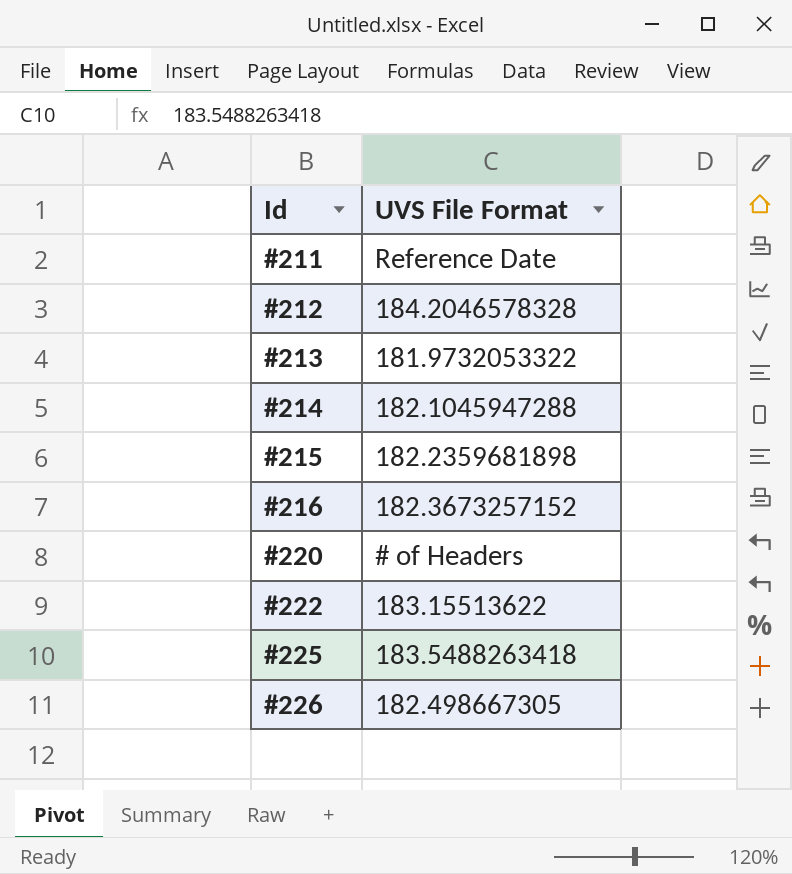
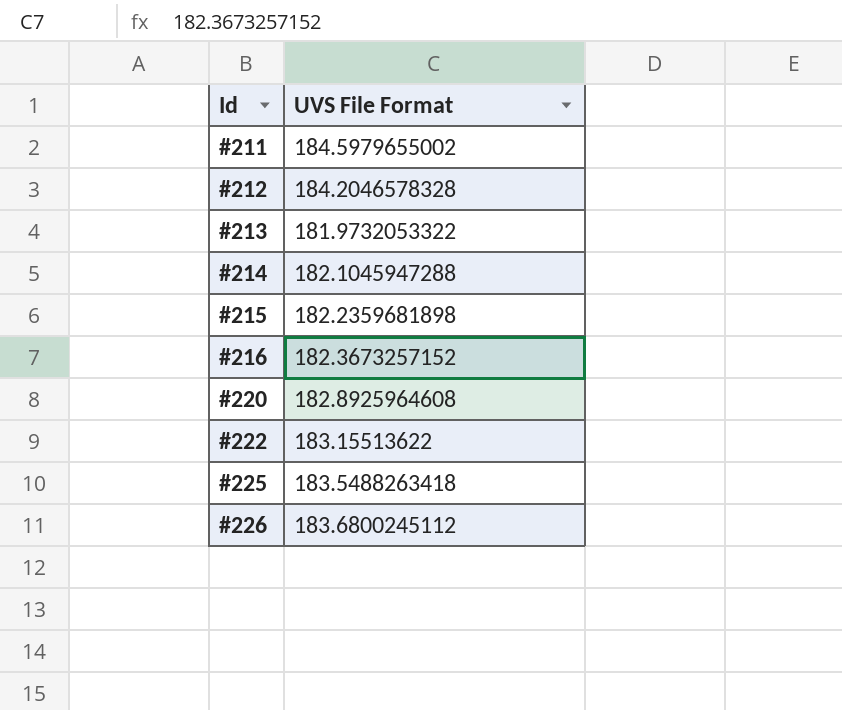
#211 | UVS File Format: Reference Date -> 184.5979655002
#220 | UVS File Format: # of Headers -> 182.8925964608
#226 | UVS File Format: 182.498667305 -> 183.6800245112

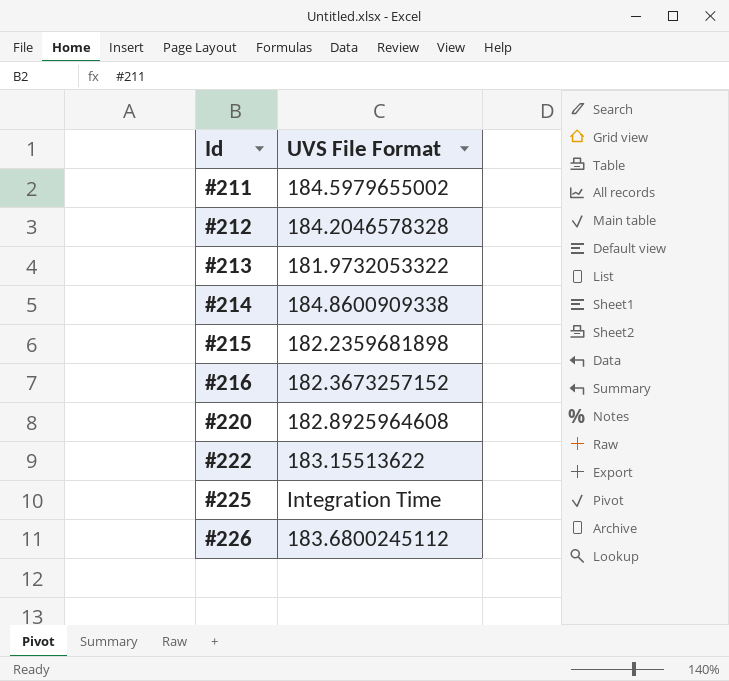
#214 | UVS File Format: 182.1045947288 -> 184.8600909338
#225 | UVS File Format: 183.5488263418 -> Integration Time

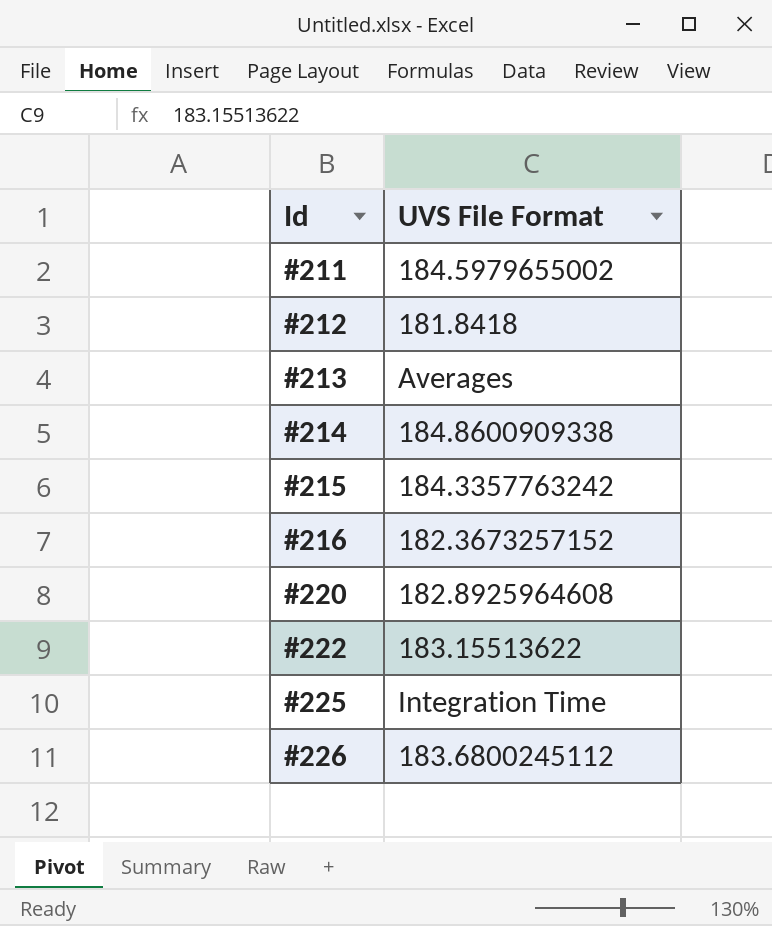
#212 | UVS File Format: 184.2046578328 -> 181.8418
#213 | UVS File Format: 181.9732053322 -> Averages
#215 | UVS File Format: 182.2359681898 -> 184.3357763242

